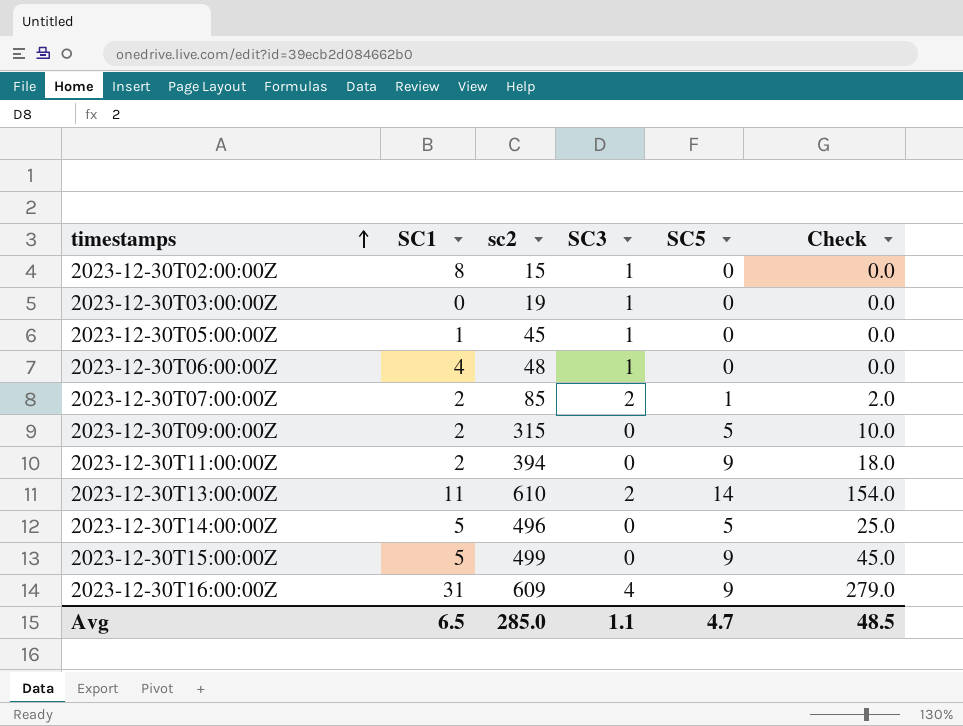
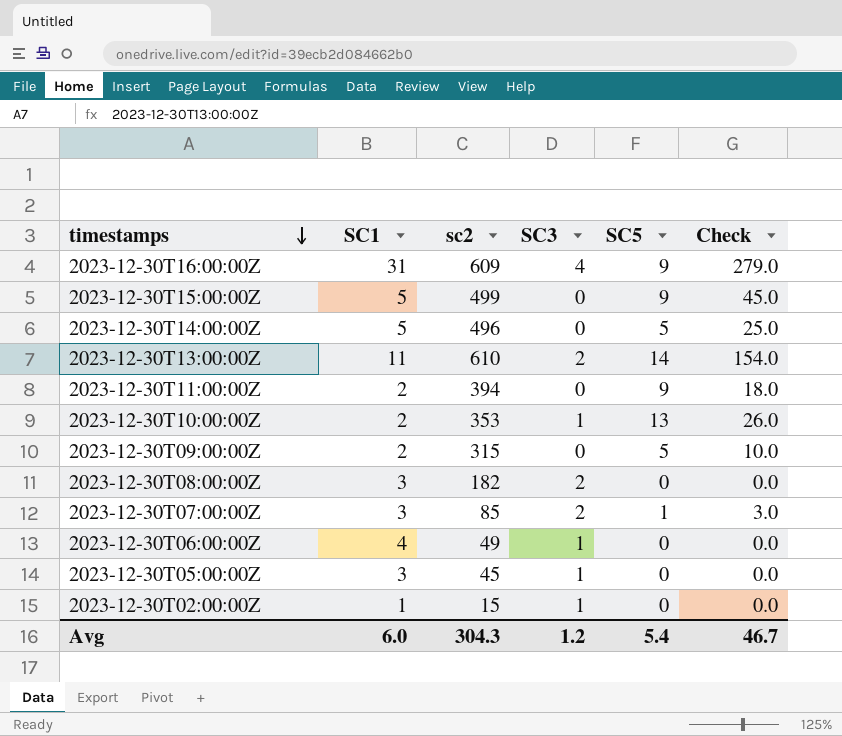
row order: timestamps ascending -> timestamps descending
row 2023-12-30T03:00:00Z: 0 | 19 | 1 | 0 | 0.0 -> none
row 2023-12-30T10:00:00Z: none -> 2 | 353 | 1 | 13 | 26.0
row 2023-12-30T08:00:00Z: none -> 3 | 182 | 2 | 0 | 0.0
2023-12-30T07:00:00Z | SC1: 2 -> 3
2023-12-30T07:00:00Z | Check: 2.0 -> 3.0
2023-12-30T06:00:00Z | sc2: 48 -> 49
2023-12-30T05:00:00Z | SC1: 1 -> 3
2023-12-30T02:00:00Z | SC1: 8 -> 1
Avg | SC1: 6.5 -> 6.0
Avg | sc2: 285.0 -> 304.3
Avg | SC3: 1.1 -> 1.2
Avg | SC5: 4.7 -> 5.4
Avg | Check: 48.5 -> 46.7

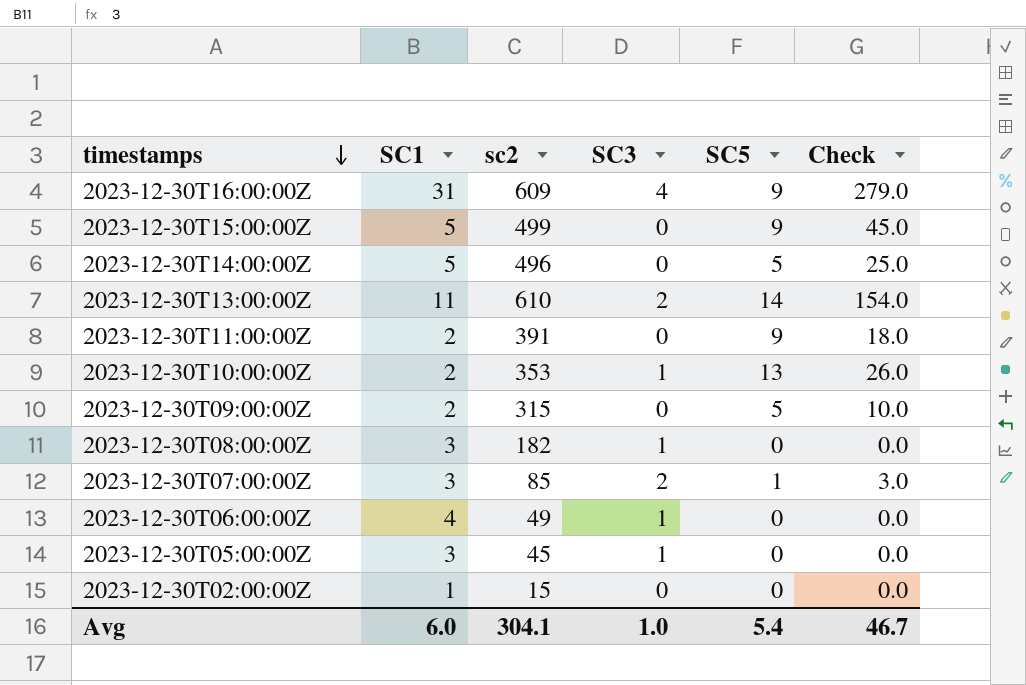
2023-12-30T11:00:00Z | sc2: 394 -> 391
2023-12-30T08:00:00Z | SC3: 2 -> 1
2023-12-30T02:00:00Z | SC3: 1 -> 0
Avg | sc2: 304.3 -> 304.1
Avg | SC3: 1.2 -> 1.0

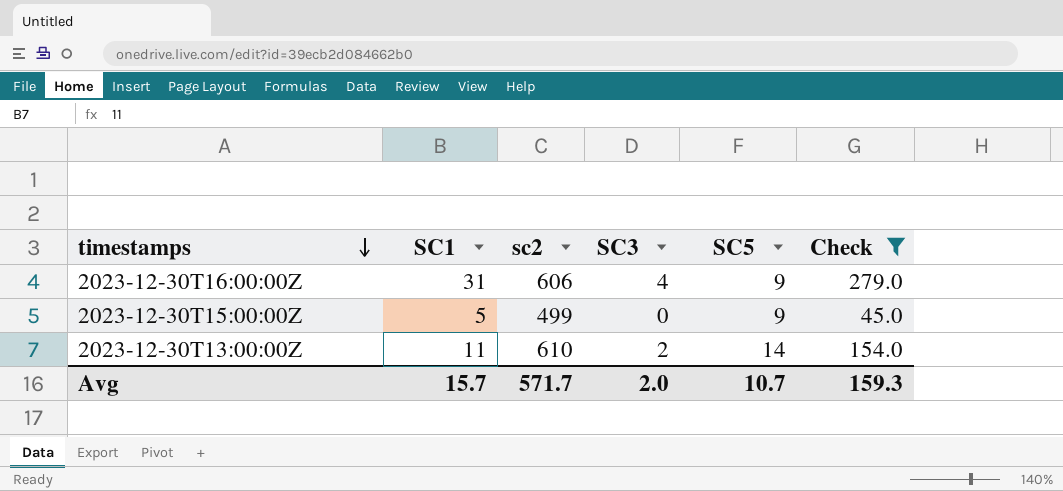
filter: none -> Check >= 45.0
2023-12-30T16:00:00Z | sc2: 609 -> 606
Avg | SC1: 6.0 -> 15.7
Avg | sc2: 304.1 -> 571.7
Avg | SC3: 1.0 -> 2.0
Avg | SC5: 5.4 -> 10.7
Avg | Check: 46.7 -> 159.3

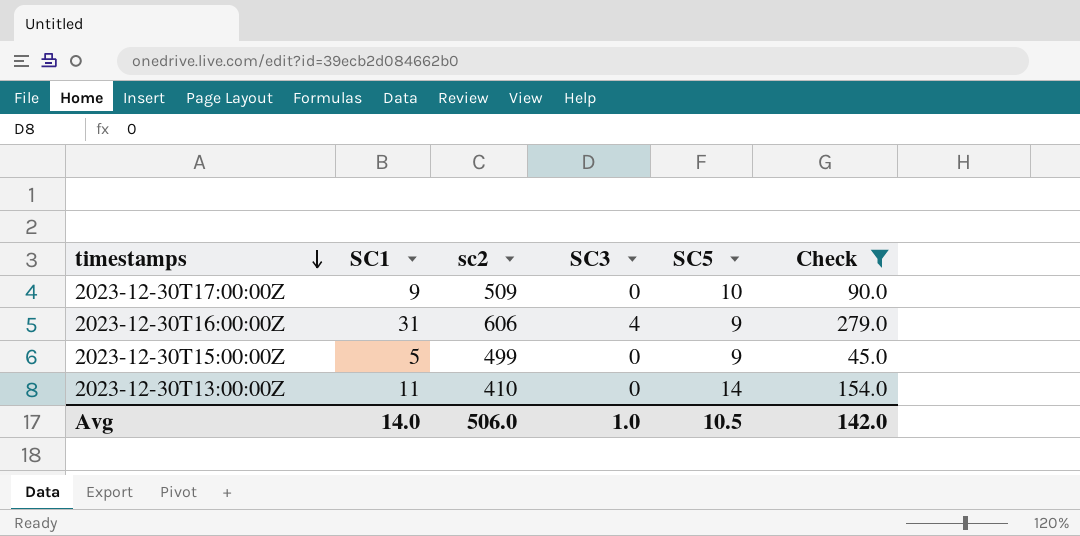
row 2023-12-30T17:00:00Z: none -> 9 | 509 | 0 | 10 | 90.0
2023-12-30T13:00:00Z | sc2: 610 -> 410
2023-12-30T13:00:00Z | SC3: 2 -> 0
Avg | SC1: 15.7 -> 14.0
Avg | sc2: 571.7 -> 506.0
Avg | SC3: 2.0 -> 1.0
Avg | SC5: 10.7 -> 10.5
Avg | Check: 159.3 -> 142.0

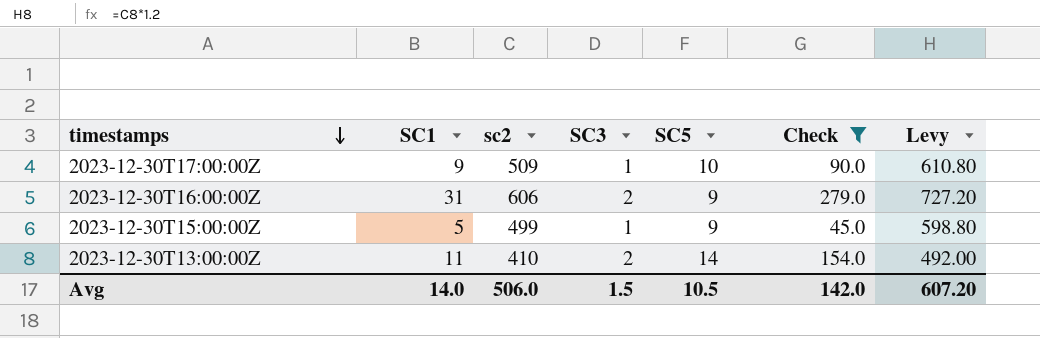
column Levy | formula: none -> [sc2] * 1.2
2023-12-30T17:00:00Z | SC3: 0 -> 1
2023-12-30T16:00:00Z | SC3: 4 -> 2
2023-12-30T15:00:00Z | SC3: 0 -> 1
2023-12-30T13:00:00Z | SC3: 0 -> 2
Avg | SC3: 1.0 -> 1.5

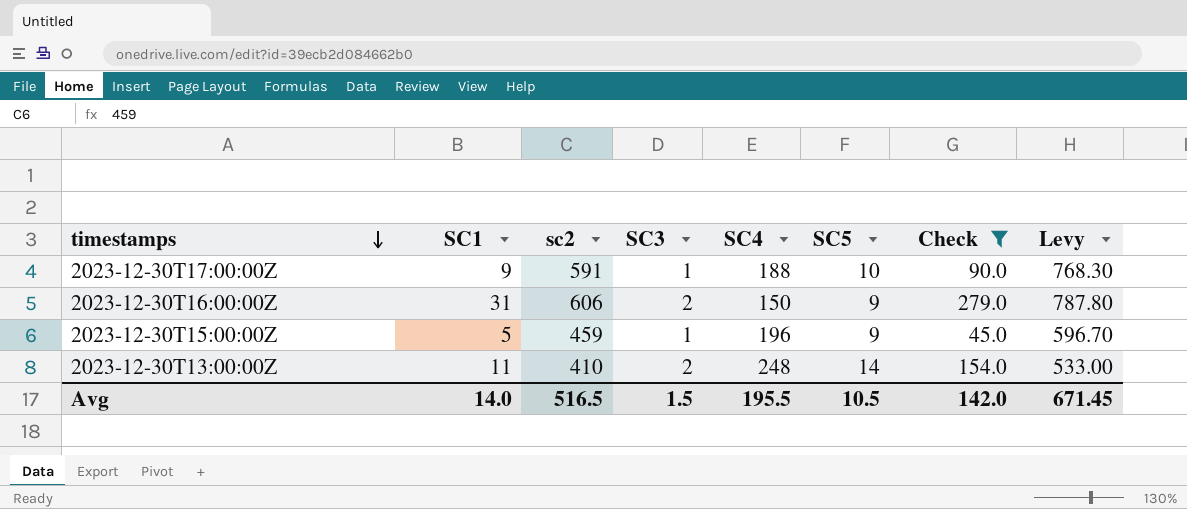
column SC4 | position: none -> 5
column Levy | formula: [sc2] * 1.2 -> [sc2] * 1.3
2023-12-30T17:00:00Z | sc2: 509 -> 591
2023-12-30T15:00:00Z | sc2: 499 -> 459
Avg | sc2: 506.0 -> 516.5
Avg | Levy: 607.20 -> 671.45

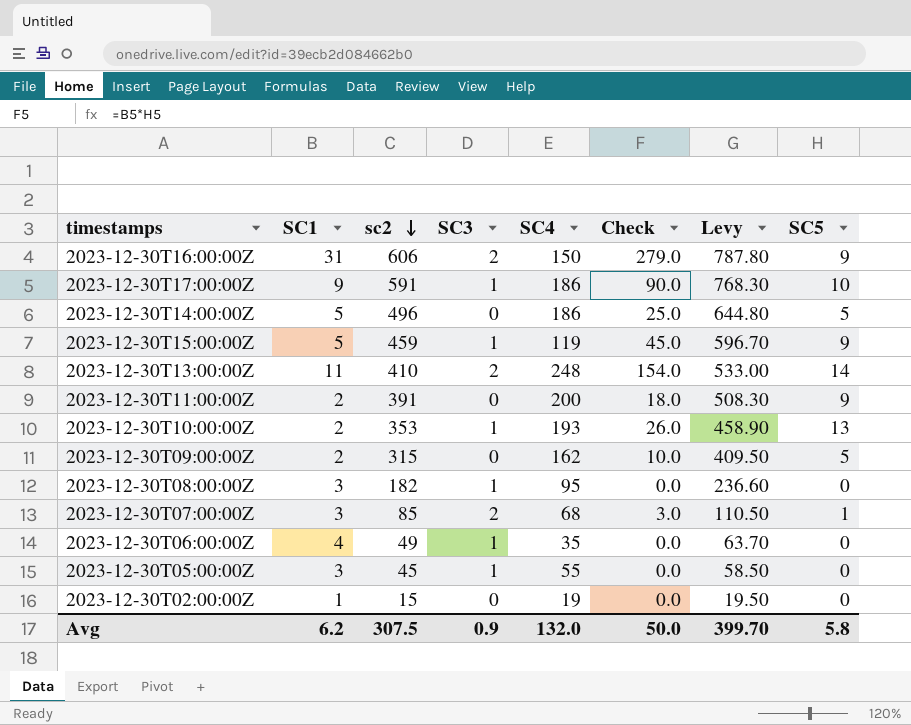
filter: Check >= 45.0 -> none
row order: timestamps descending -> sc2 descending
column SC5 | position: 6 -> 8
2023-12-30T17:00:00Z | SC4: 188 -> 186
2023-12-30T15:00:00Z | SC4: 196 -> 119
Avg | SC1: 14.0 -> 6.2
Avg | sc2: 516.5 -> 307.5
Avg | SC3: 1.5 -> 0.9
Avg | SC4: 195.5 -> 132.0
Avg | Check: 142.0 -> 50.0
Avg | Levy: 671.45 -> 399.70
Avg | SC5: 10.5 -> 5.8

